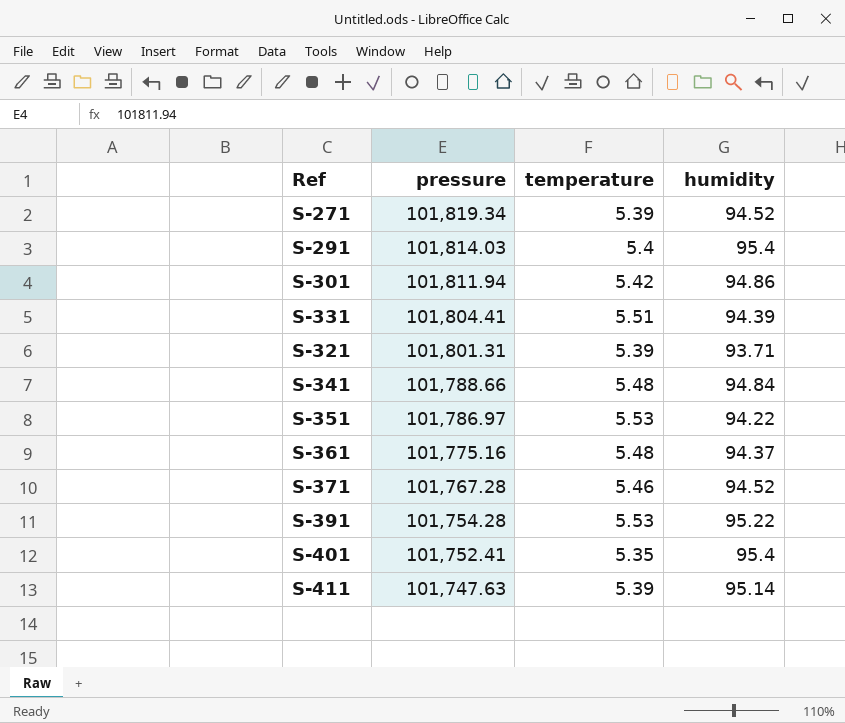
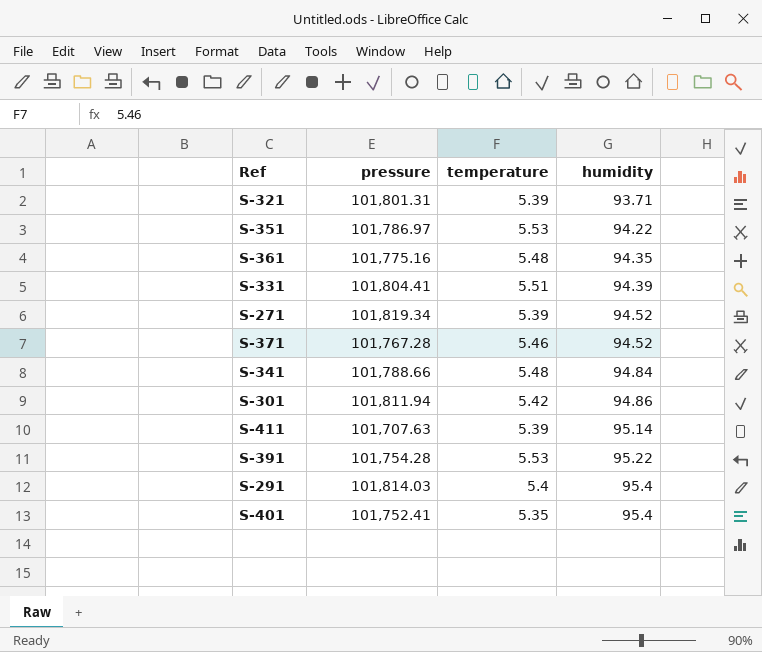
row order: pressure descending -> humidity ascending
S-361 | humidity: 94.37 -> 94.35
S-411 | pressure: 101,747.63 -> 101,707.63

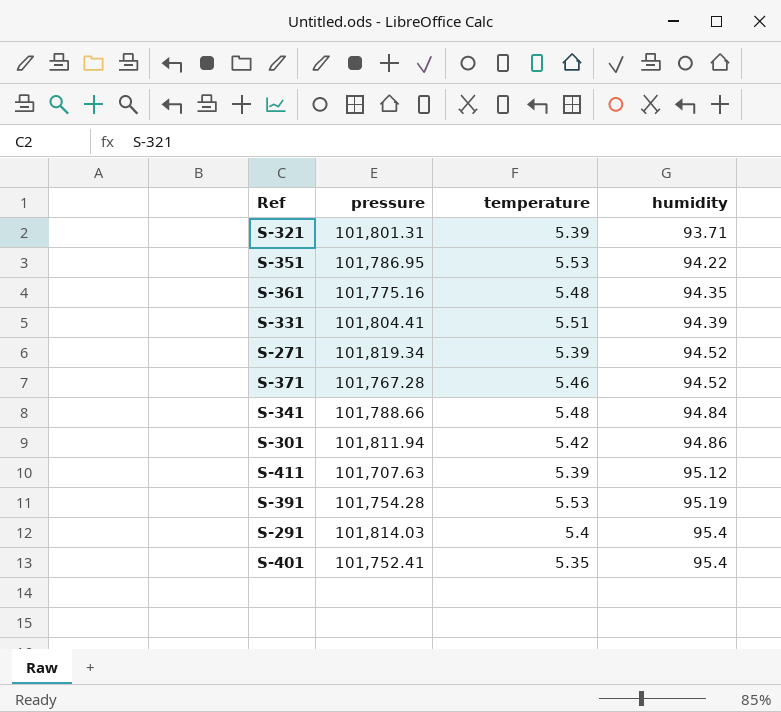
S-351 | pressure: 101,786.97 -> 101,786.95
S-411 | humidity: 95.14 -> 95.12
S-391 | humidity: 95.22 -> 95.19

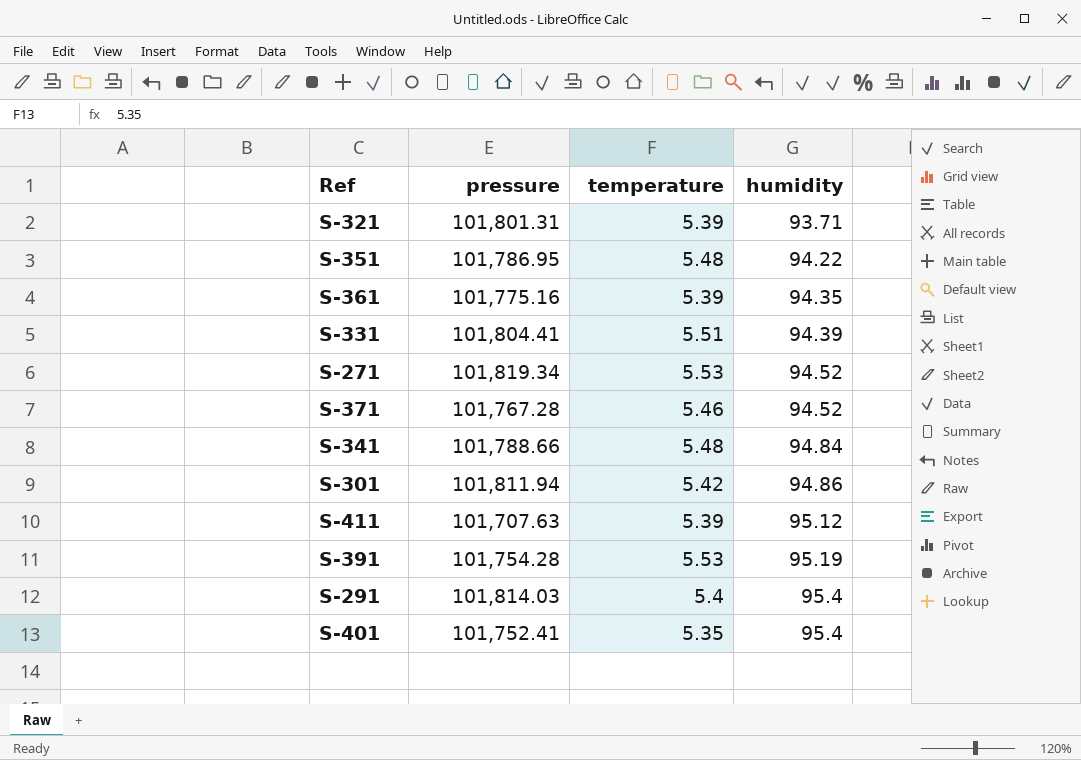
S-351 | temperature: 5.53 -> 5.48
S-361 | temperature: 5.48 -> 5.39
S-271 | temperature: 5.39 -> 5.53

